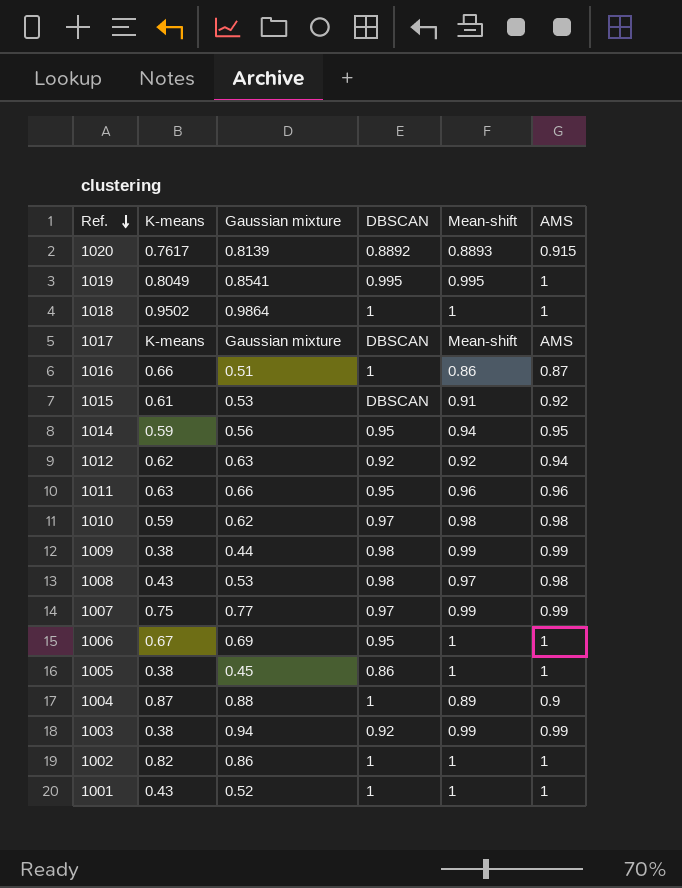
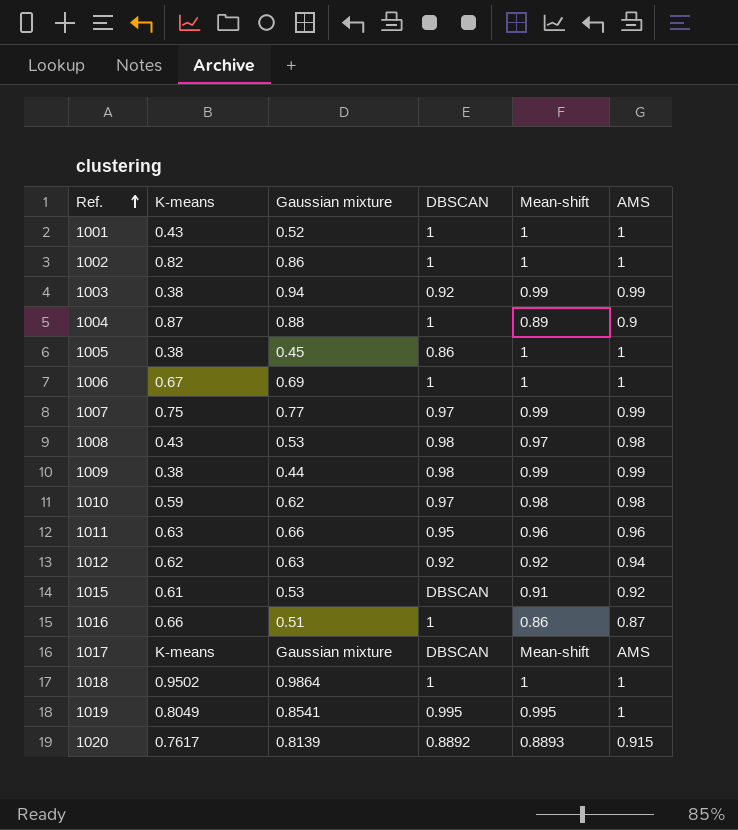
row order: Ref. descending -> Ref. ascending
row 1014: 0.59 | 0.56 | 0.95 | 0.94 | 0.95 -> none
1006 | DBSCAN: 0.95 -> 1

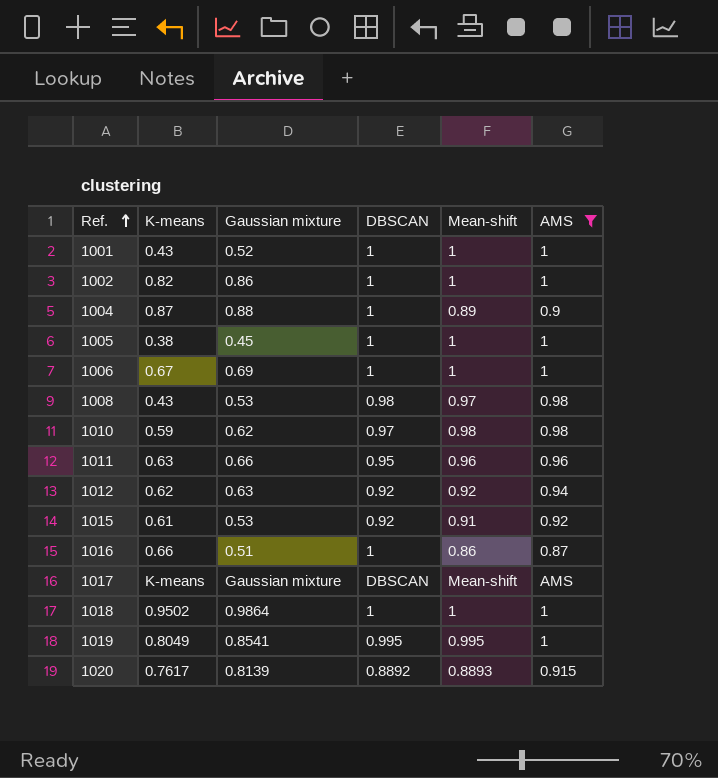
filter: none -> AMS != 0.99
1005 | DBSCAN: 0.86 -> 1
1015 | DBSCAN: DBSCAN -> 0.92

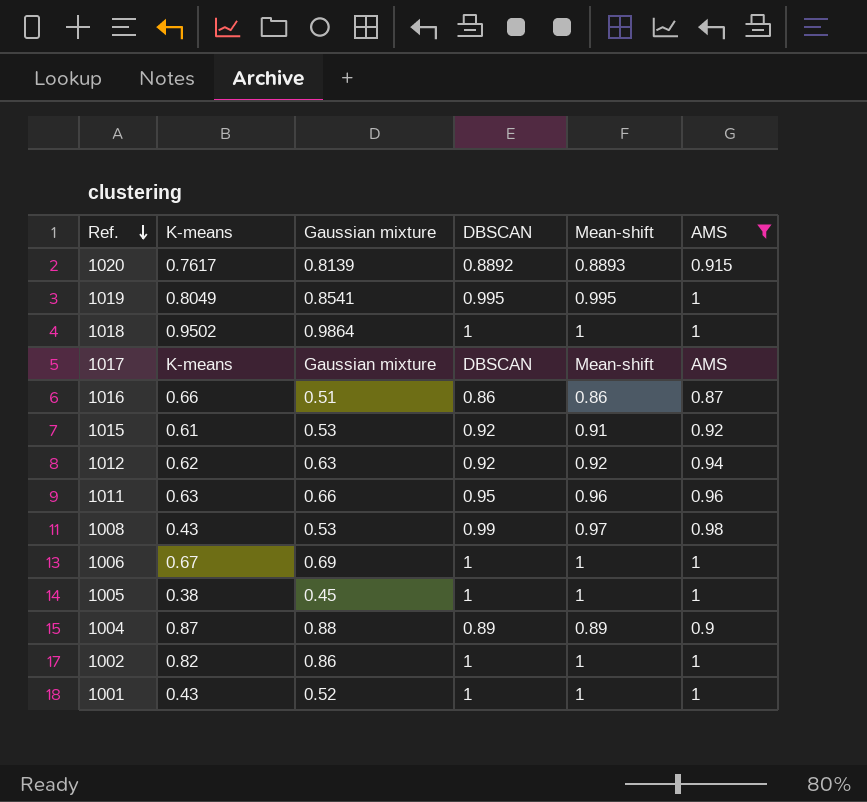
row order: Ref. ascending -> Ref. descending
row 1010: 0.59 | 0.62 | 0.97 | 0.98 | 0.98 -> none
1016 | DBSCAN: 1 -> 0.86
1008 | DBSCAN: 0.98 -> 0.99
1004 | DBSCAN: 1 -> 0.89

